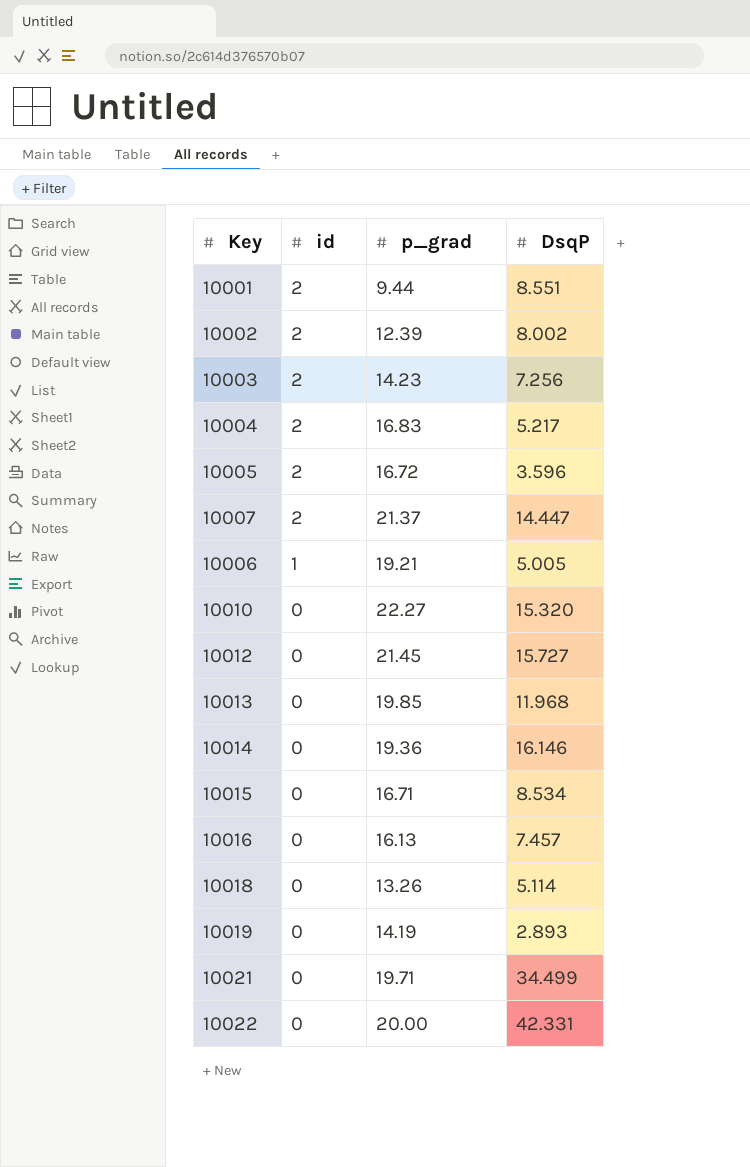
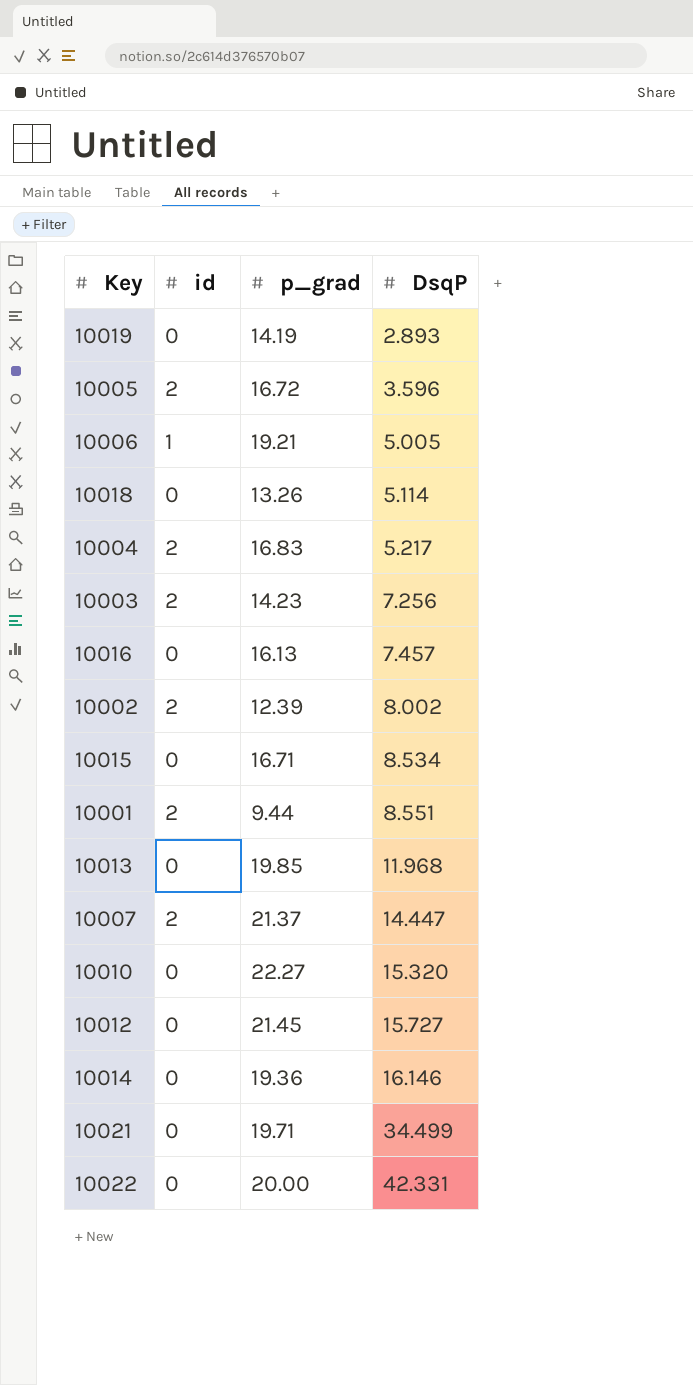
row order: id descending -> DsqP ascending

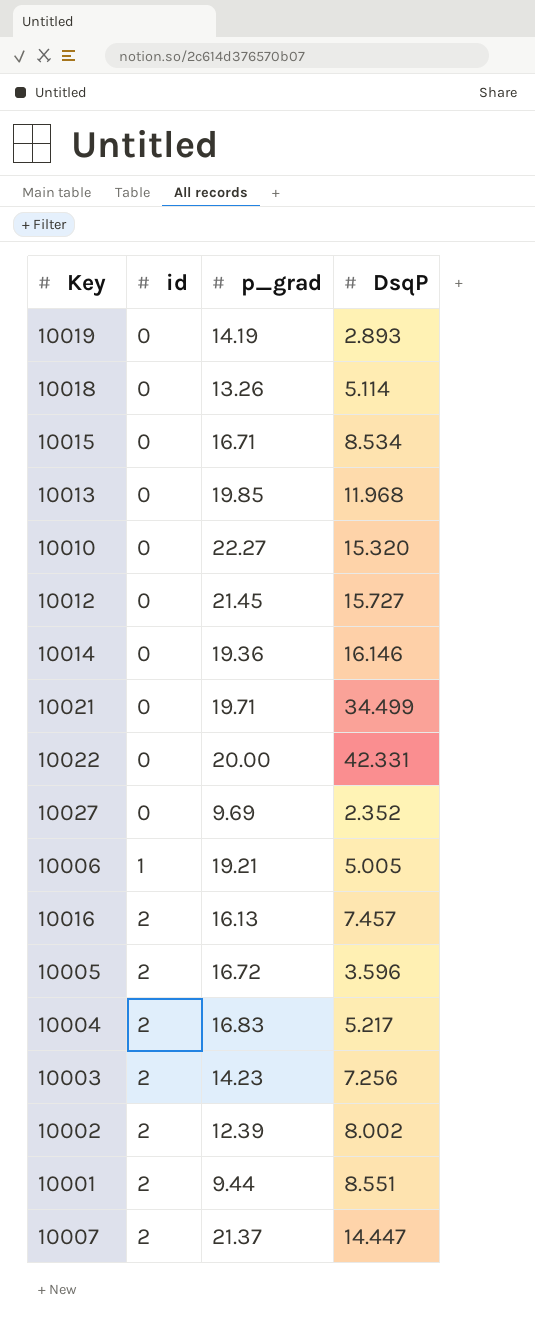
row order: DsqP ascending -> id ascending
row 10027: none -> 0 | 9.69 | 2.352
10016 | id: 0 -> 2

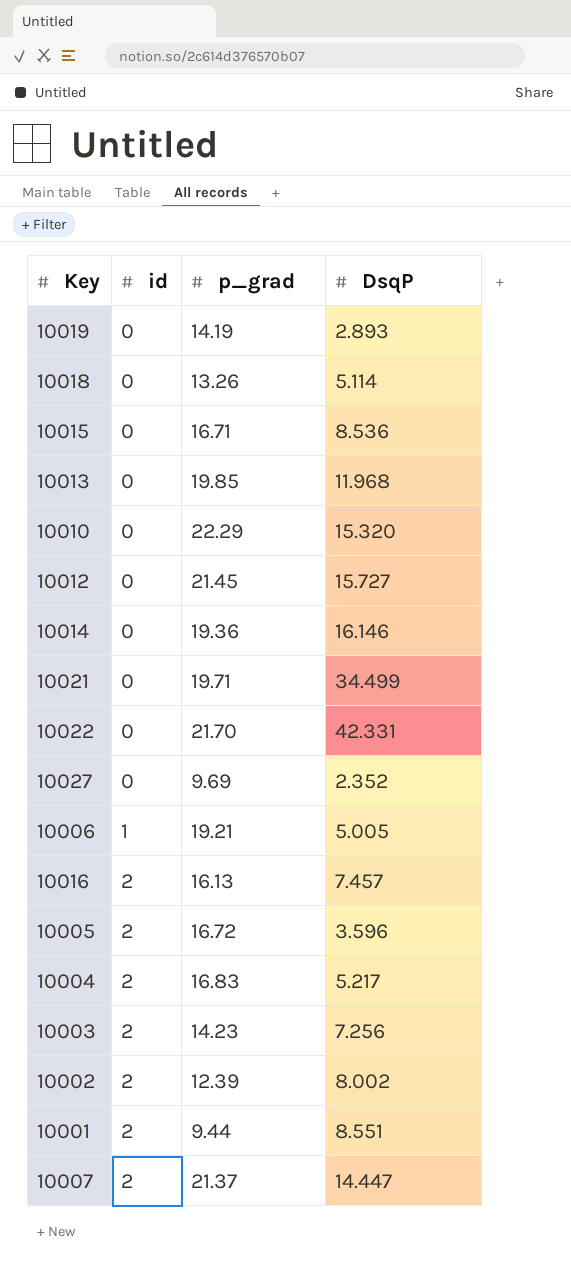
10015 | DsqP: 8.534 -> 8.536
10010 | p_grad: 22.27 -> 22.29
10022 | p_grad: 20.00 -> 21.70

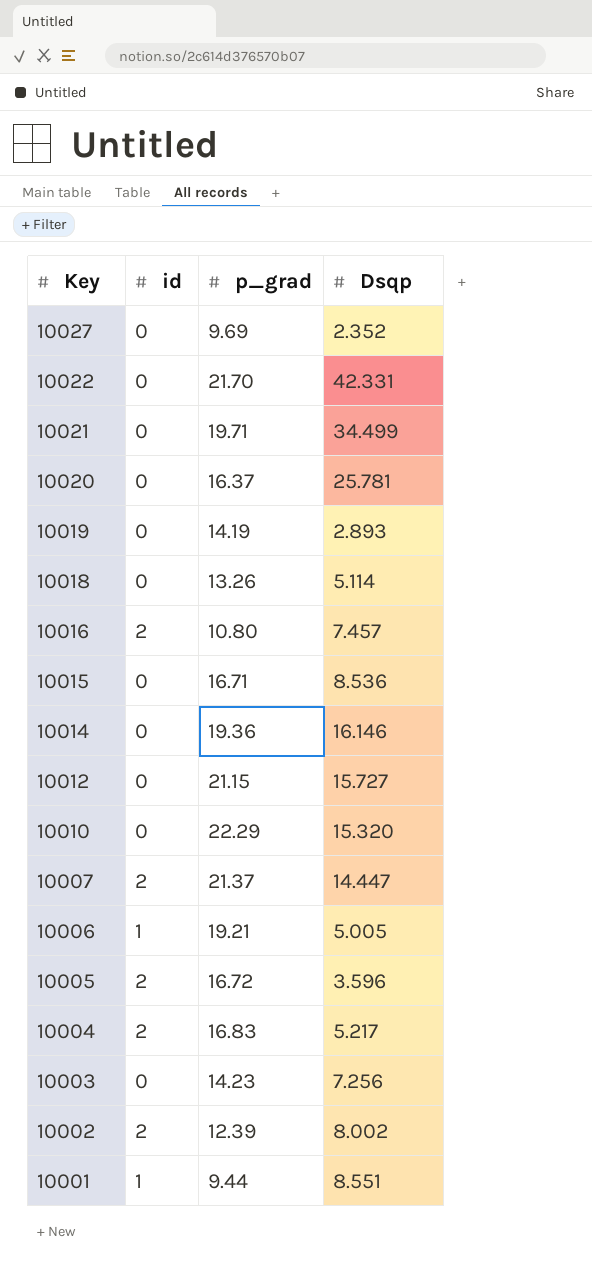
row order: id ascending -> Key descending
column name: DsqP -> Dsqp
row 10013: 0 | 19.85 | 11.968 -> none
row 10020: none -> 0 | 16.37 | 25.781
10016 | p_grad: 16.13 -> 10.80
10012 | p_grad: 21.45 -> 21.15
10003 | id: 2 -> 0
10001 | id: 2 -> 1

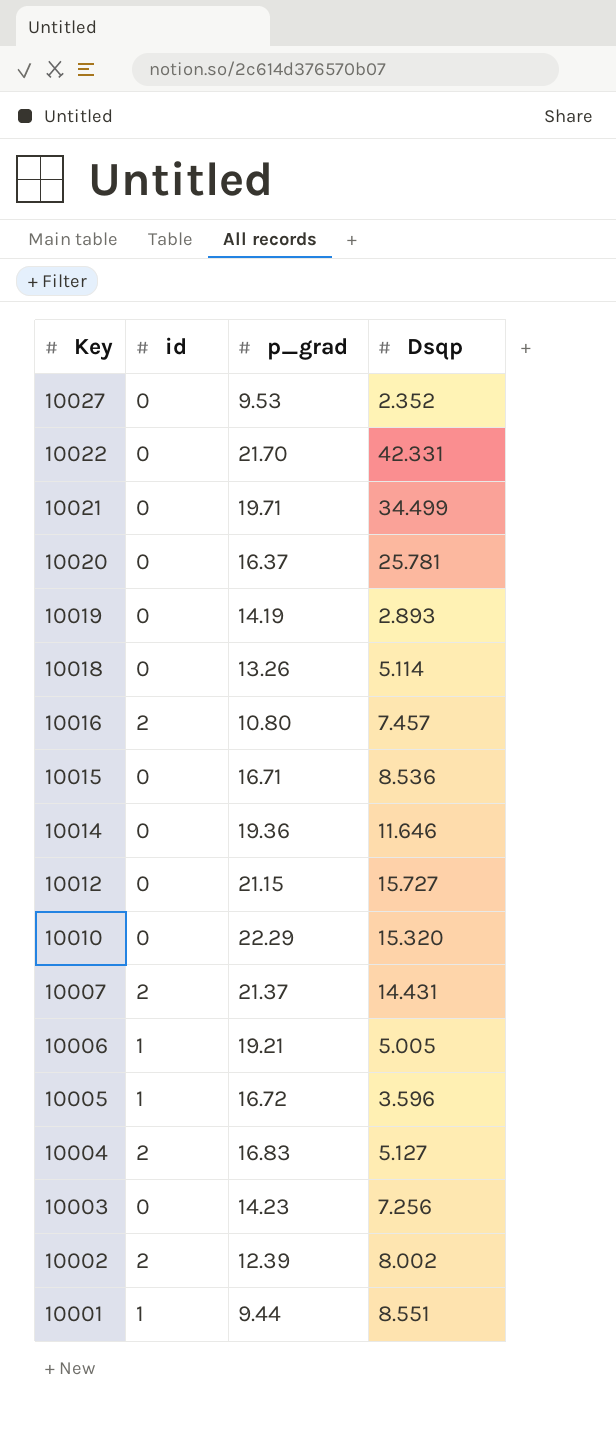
10027 | p_grad: 9.69 -> 9.53
10014 | Dsqp: 16.146 -> 11.646
10007 | Dsqp: 14.447 -> 14.431
10005 | id: 2 -> 1
10004 | Dsqp: 5.217 -> 5.127

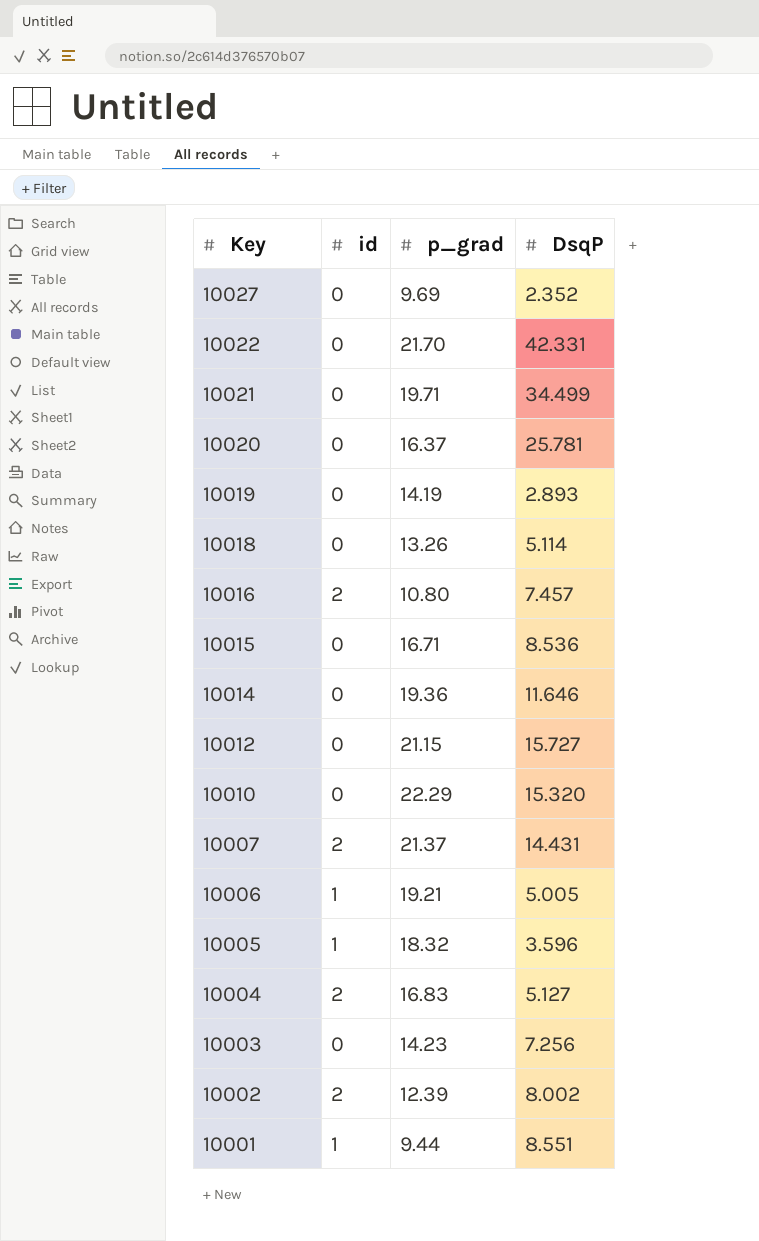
column name: Dsqp -> DsqP
10027 | p_grad: 9.53 -> 9.69
10005 | p_grad: 16.72 -> 18.32

